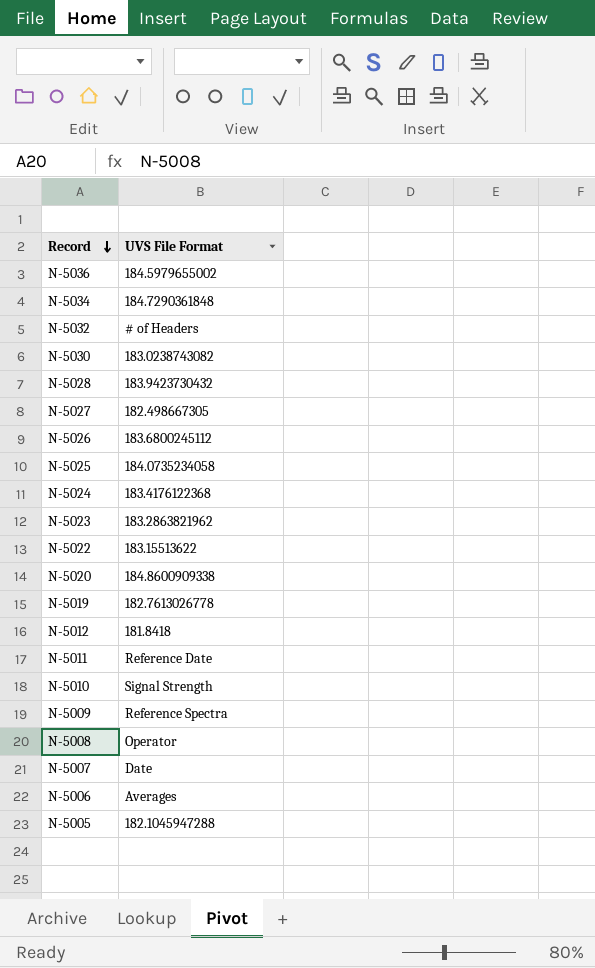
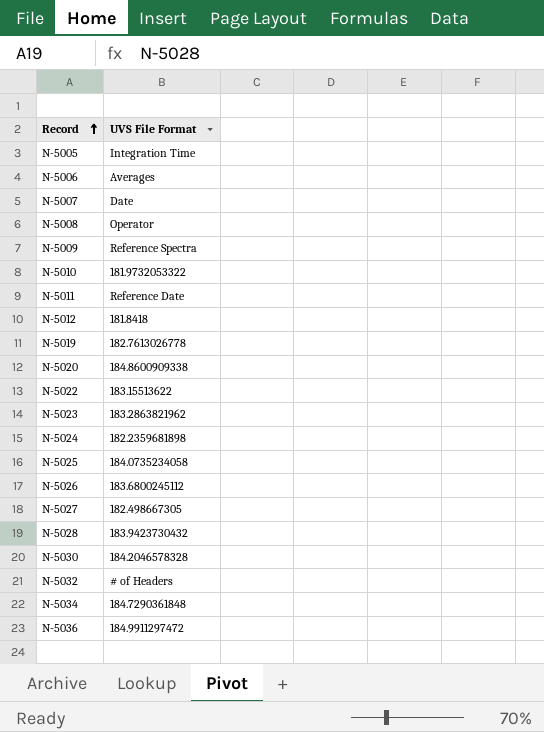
row order: Record descending -> Record ascending
N-5005 | UVS File Format: 182.1045947288 -> Integration Time
N-5010 | UVS File Format: Signal Strength -> 181.9732053322
N-5024 | UVS File Format: 183.4176122368 -> 182.2359681898
N-5030 | UVS File Format: 183.0238743082 -> 184.2046578328
N-5036 | UVS File Format: 184.5979655002 -> 184.9911297472

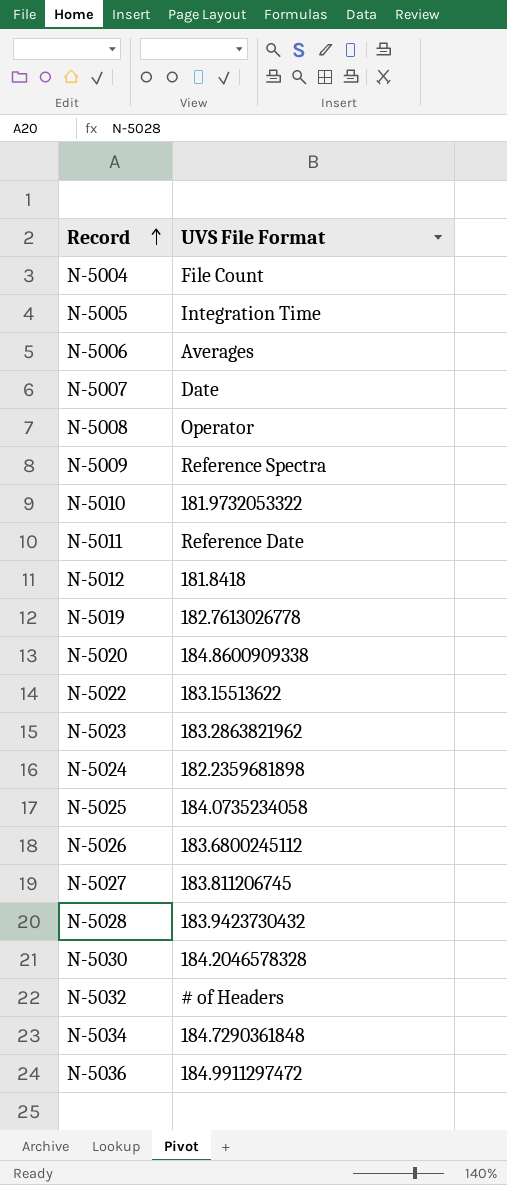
row N-5004: none -> File Count
N-5027 | UVS File Format: 182.498667305 -> 183.811206745

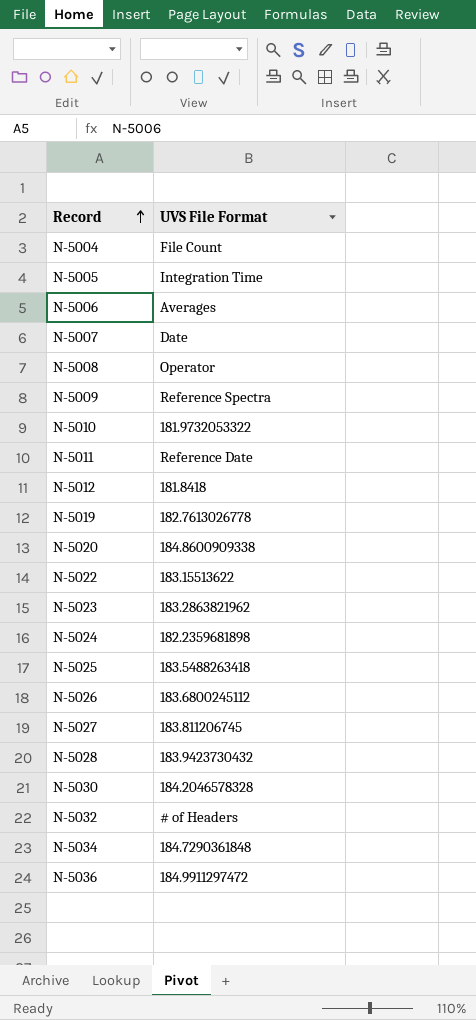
N-5025 | UVS File Format: 184.0735234058 -> 183.5488263418

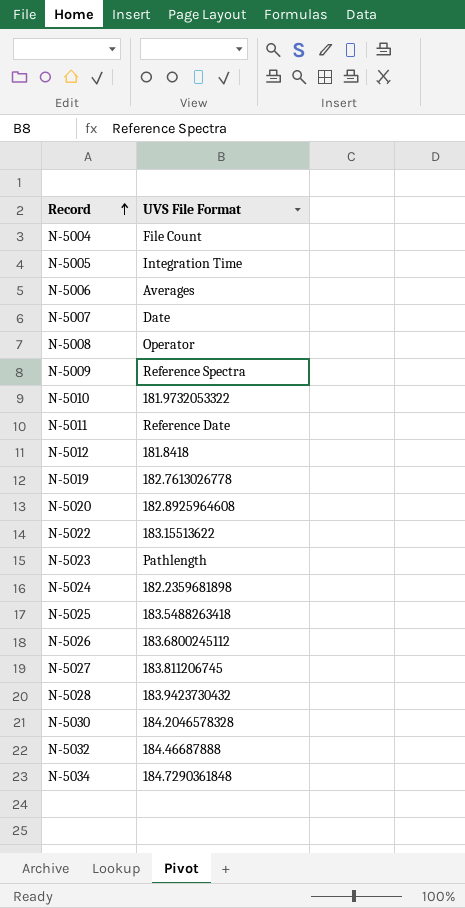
row N-5036: 184.9911297472 -> none
N-5020 | UVS File Format: 184.8600909338 -> 182.8925964608
N-5023 | UVS File Format: 183.2863821962 -> Pathlength
N-5032 | UVS File Format: # of Headers -> 184.46687888

